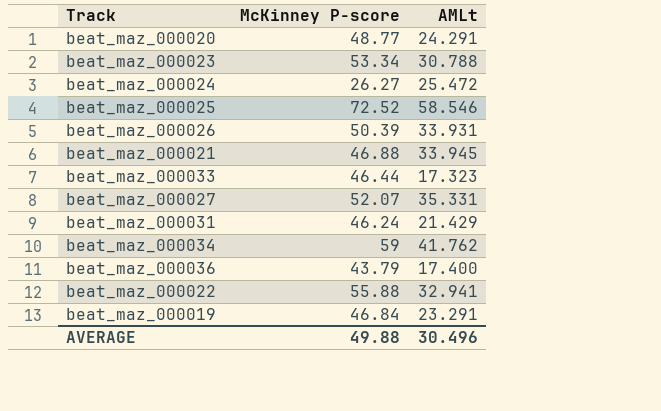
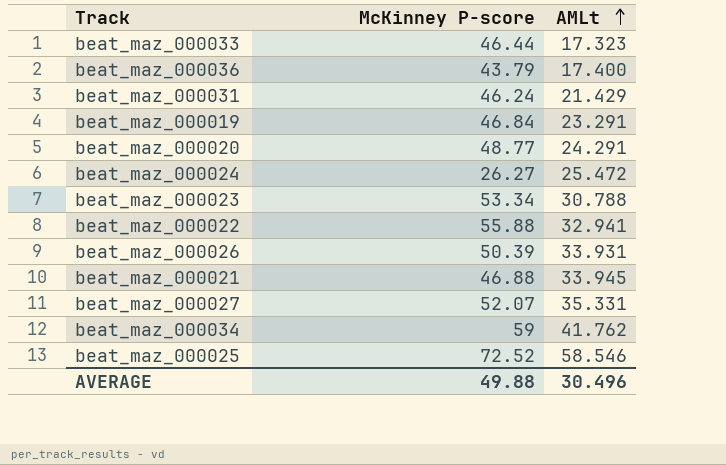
row order: none -> AMLt ascending

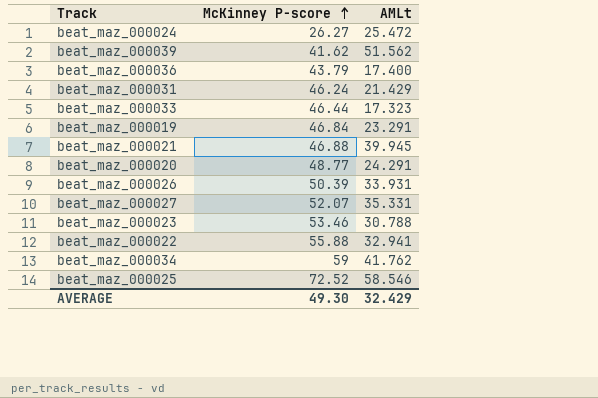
row order: AMLt ascending -> McKinney P-score ascending
row beat_maz_000039: none -> 41.62 | 51.562
beat_maz_000021 | AMLt: 33.945 -> 39.945
beat_maz_000023 | McKinney P-score: 53.34 -> 53.46
AVERAGE | McKinney P-score: 49.88 -> 49.30
AVERAGE | AMLt: 30.496 -> 32.429

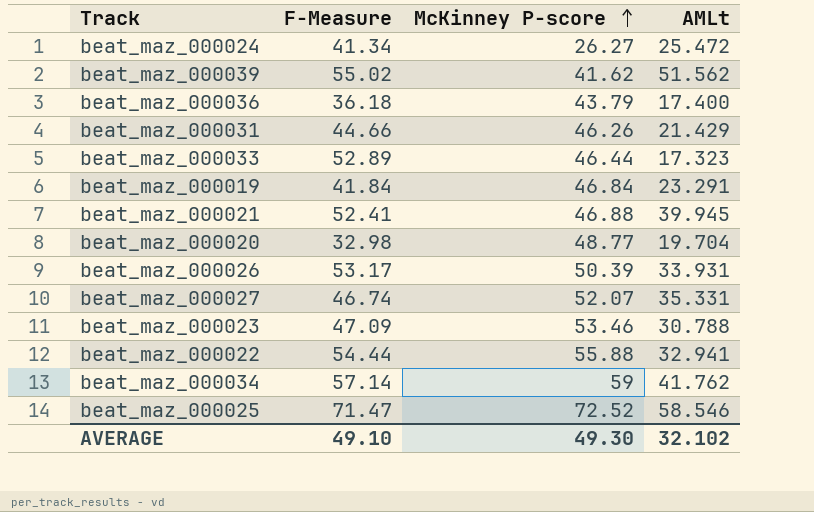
column F-Measure | position: none -> 2
beat_maz_000031 | McKinney P-score: 46.24 -> 46.26
beat_maz_000020 | AMLt: 24.291 -> 19.704
AVERAGE | AMLt: 32.429 -> 32.102

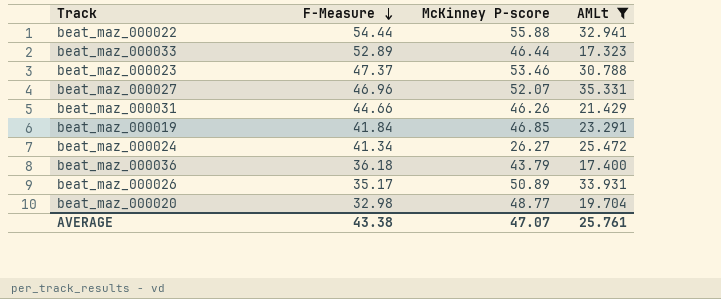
filter: none -> AMLt <= 35.331
row order: McKinney P-score ascending -> F-Measure descending
beat_maz_000023 | F-Measure: 47.09 -> 47.37
beat_maz_000027 | F-Measure: 46.74 -> 46.96
beat_maz_000019 | McKinney P-score: 46.84 -> 46.85
beat_maz_000026 | F-Measure: 53.17 -> 35.17
beat_maz_000026 | McKinney P-score: 50.39 -> 50.89
AVERAGE | F-Measure: 49.10 -> 43.38
AVERAGE | McKinney P-score: 49.30 -> 47.07
AVERAGE | AMLt: 32.102 -> 25.761

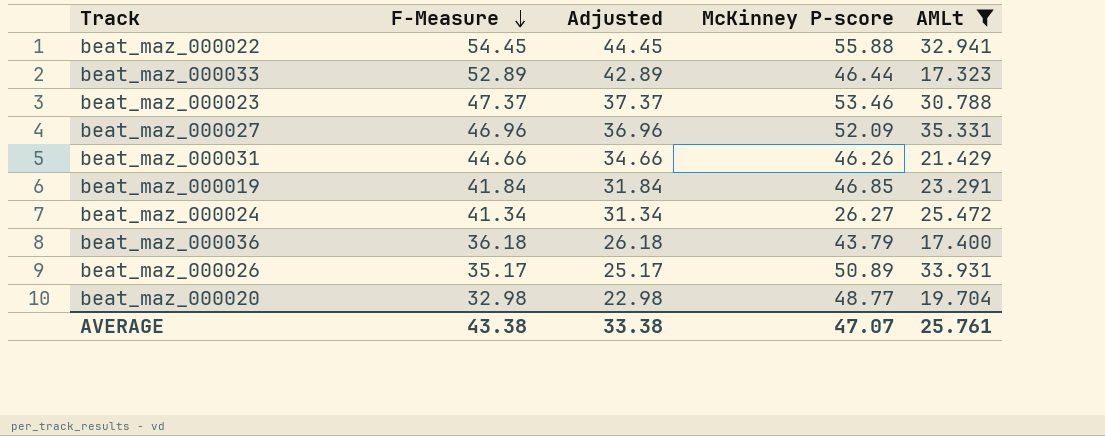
column Adjusted | formula: none -> [F-Measure] - 10
beat_maz_000022 | F-Measure: 54.44 -> 54.45
beat_maz_000027 | McKinney P-score: 52.07 -> 52.09

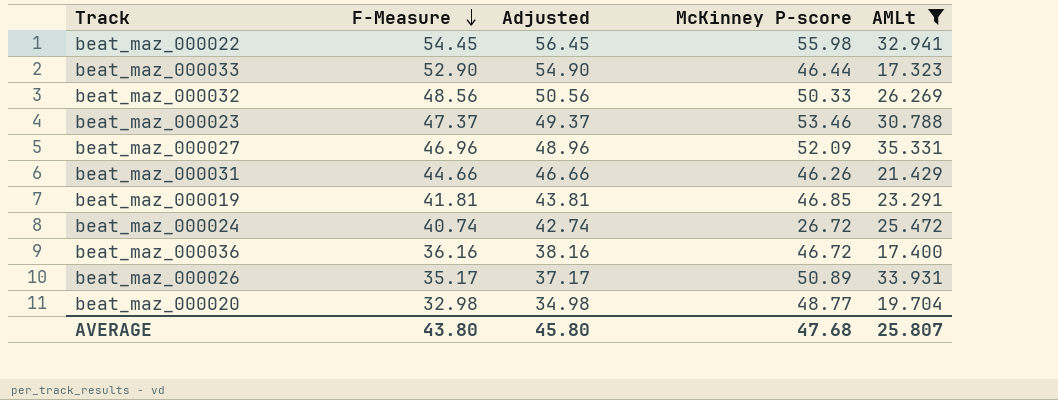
column Adjusted | formula: [F-Measure] - 10 -> [F-Measure] + 2
beat_maz_000022 | McKinney P-score: 55.88 -> 55.98
beat_maz_000033 | F-Measure: 52.89 -> 52.90
row beat_maz_000032: none -> 48.56 | 50.56 | 50.33 | 26.269
beat_maz_000019 | F-Measure: 41.84 -> 41.81
beat_maz_000024 | F-Measure: 41.34 -> 40.74
beat_maz_000024 | McKinney P-score: 26.27 -> 26.72
beat_maz_000036 | F-Measure: 36.18 -> 36.16
beat_maz_000036 | McKinney P-score: 43.79 -> 46.72
AVERAGE | F-Measure: 43.38 -> 43.80
AVERAGE | Adjusted: 33.38 -> 45.80
AVERAGE | McKinney P-score: 47.07 -> 47.68
AVERAGE | AMLt: 25.761 -> 25.807

